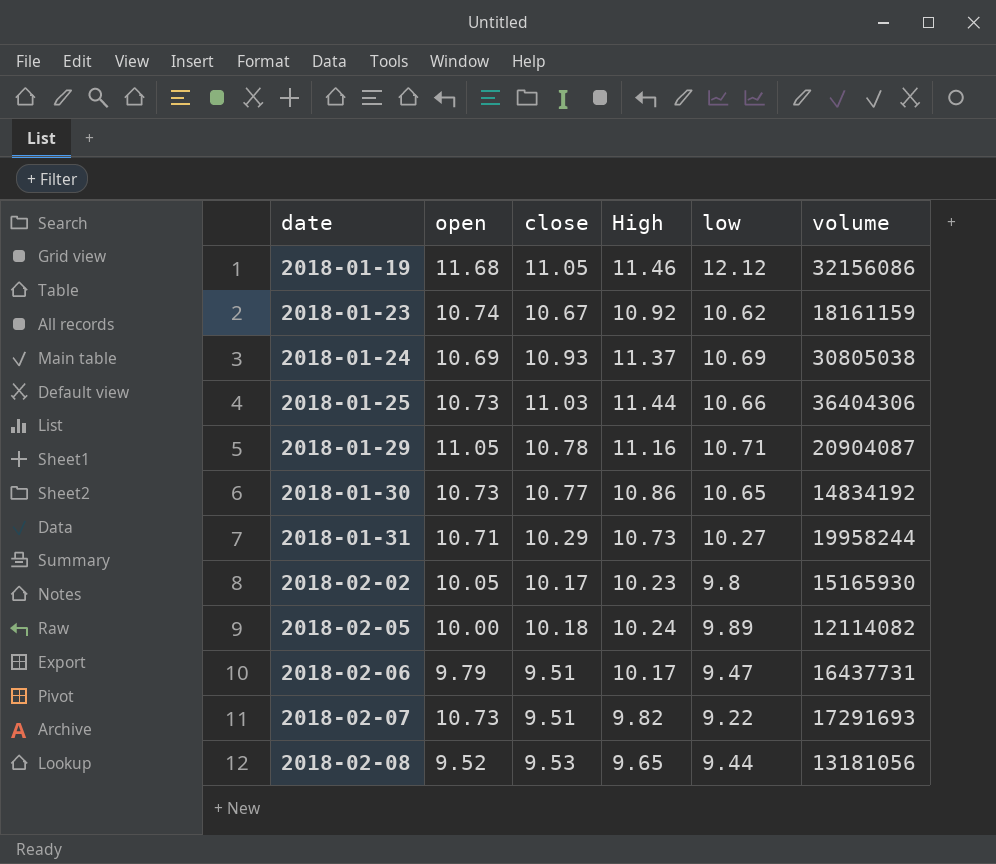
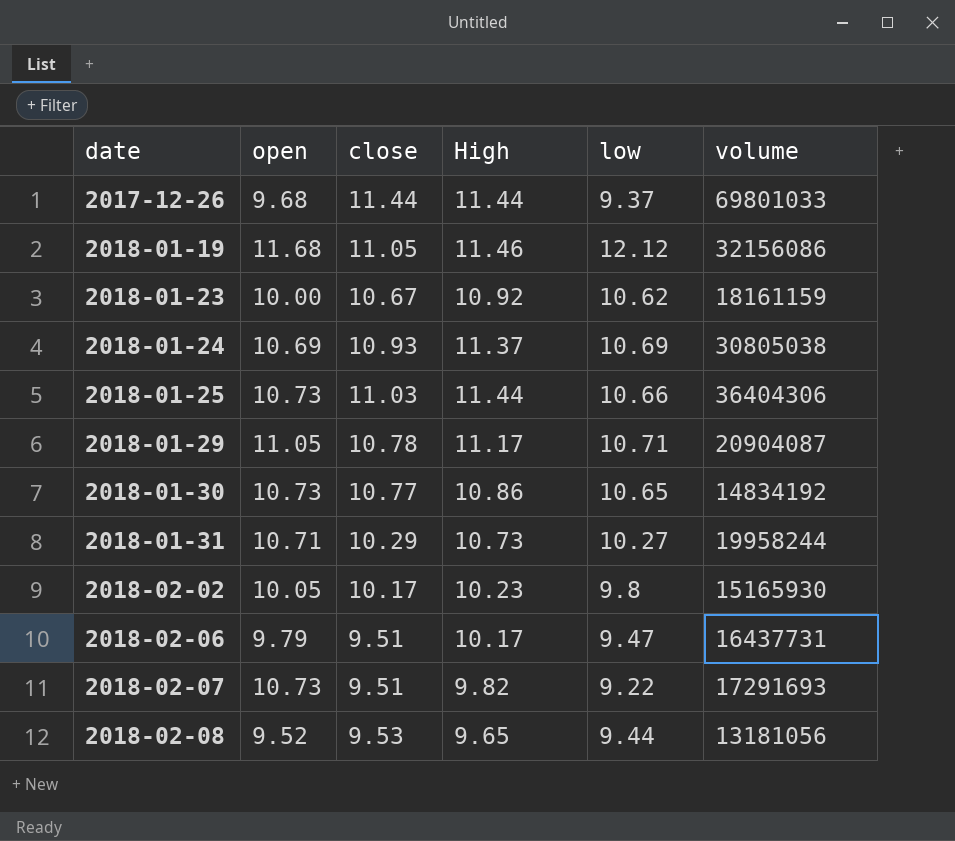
row 2018-02-05: 10.00 | 10.18 | 10.24 | 9.89 | 12114082 -> none
row 2017-12-26: none -> 9.68 | 11.44 | 11.44 | 9.37 | 69801033
2018-01-23 | open: 10.74 -> 10.00
2018-01-29 | High: 11.16 -> 11.17

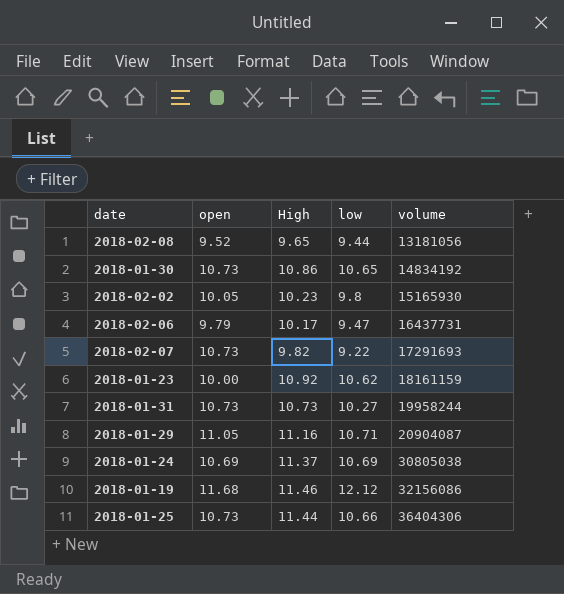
row order: date ascending -> volume ascending
column close | position: 3 -> none
row 2017-12-26: 9.68 | 11.44 | 11.44 | 9.37 | 69801033 -> none
2018-01-31 | open: 10.71 -> 10.73
2018-01-29 | High: 11.17 -> 11.16

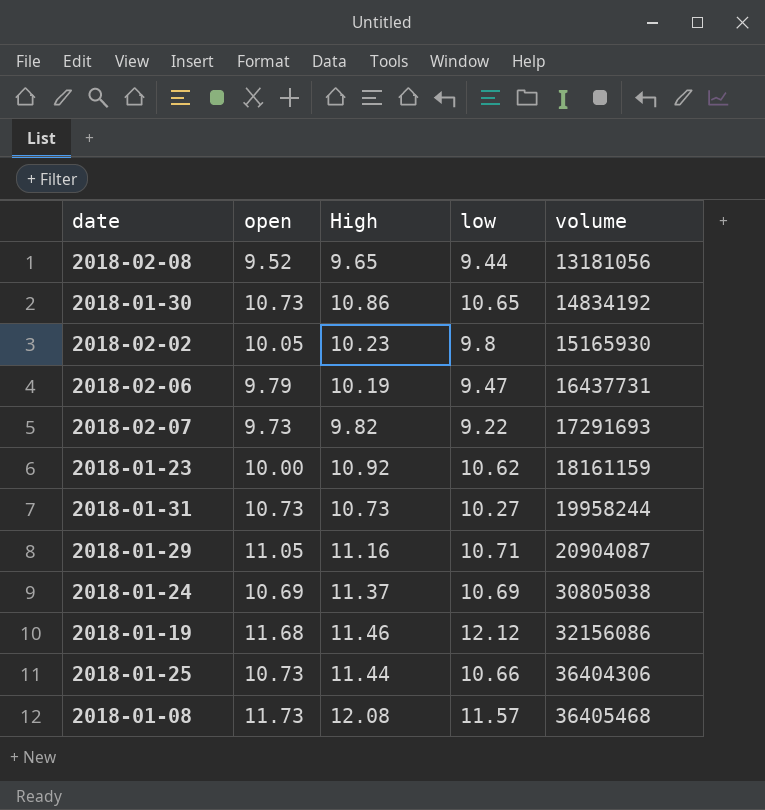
2018-02-06 | High: 10.17 -> 10.19
2018-02-07 | open: 10.73 -> 9.73
row 2018-01-08: none -> 11.73 | 12.08 | 11.57 | 36405468

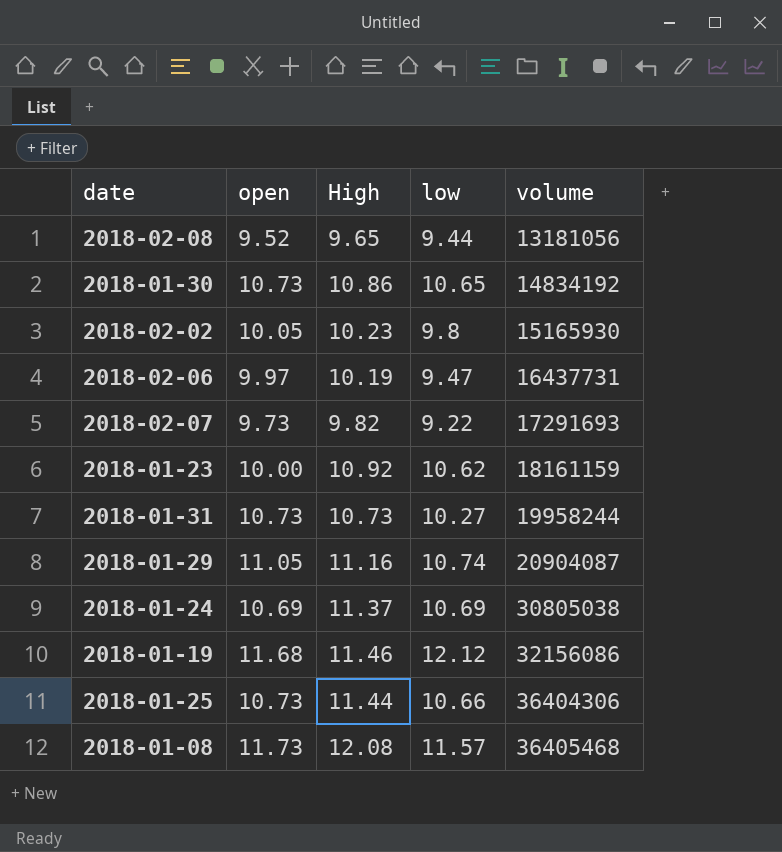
2018-02-06 | open: 9.79 -> 9.97
2018-01-29 | low: 10.71 -> 10.74

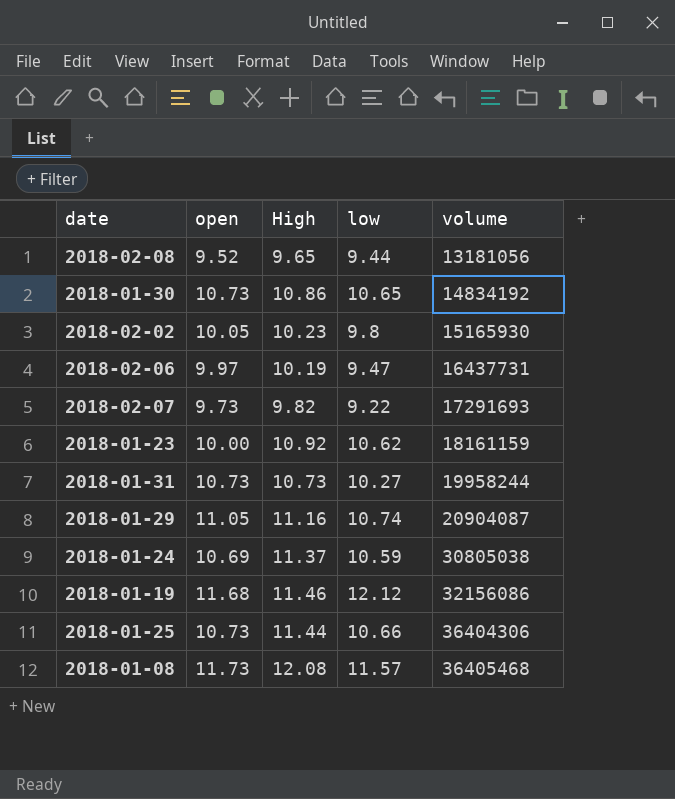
2018-01-24 | low: 10.69 -> 10.59

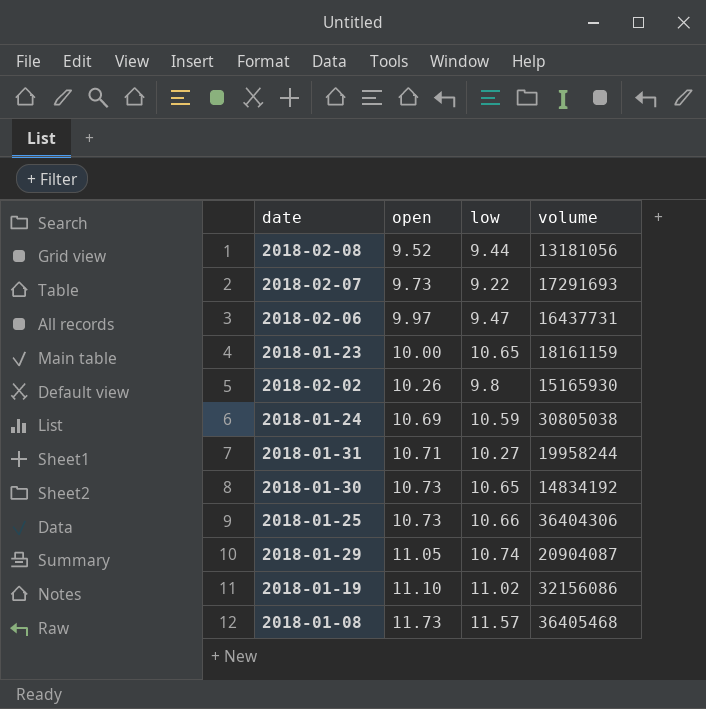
row order: volume ascending -> open ascending
column High | position: 3 -> none
2018-01-23 | low: 10.62 -> 10.65
2018-02-02 | open: 10.05 -> 10.26
2018-01-31 | open: 10.73 -> 10.71
2018-01-19 | open: 11.68 -> 11.10
2018-01-19 | low: 12.12 -> 11.02

